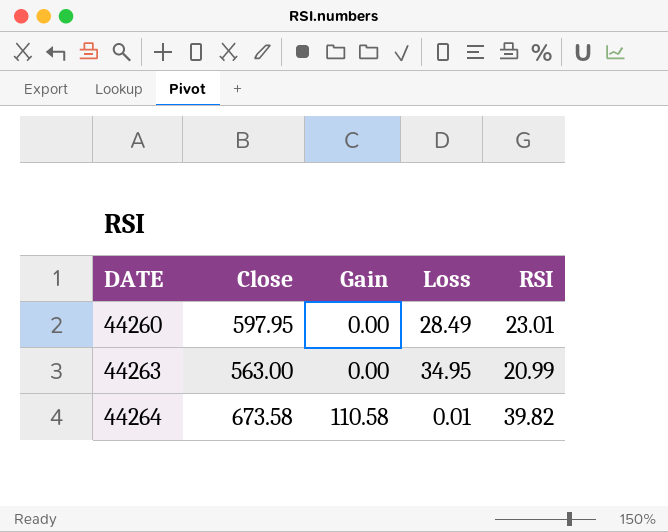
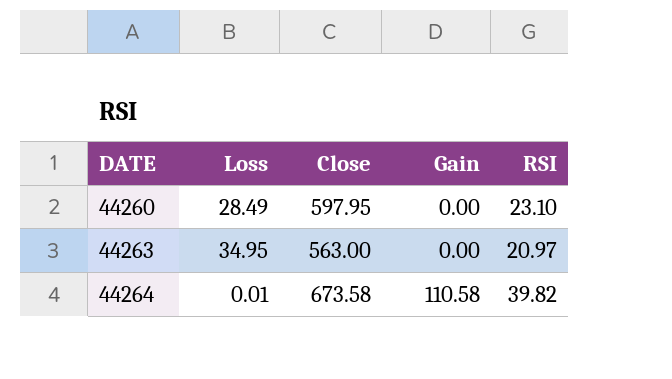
column Loss | position: 4 -> 2
44260 | RSI: 23.01 -> 23.10
44263 | RSI: 20.99 -> 20.97

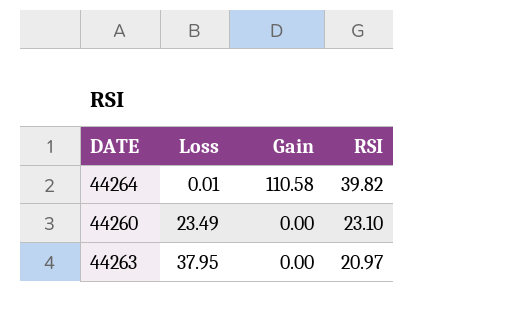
row order: DATE ascending -> Loss ascending
column Close | position: 3 -> none
44260 | Loss: 28.49 -> 23.49
44263 | Loss: 34.95 -> 37.95

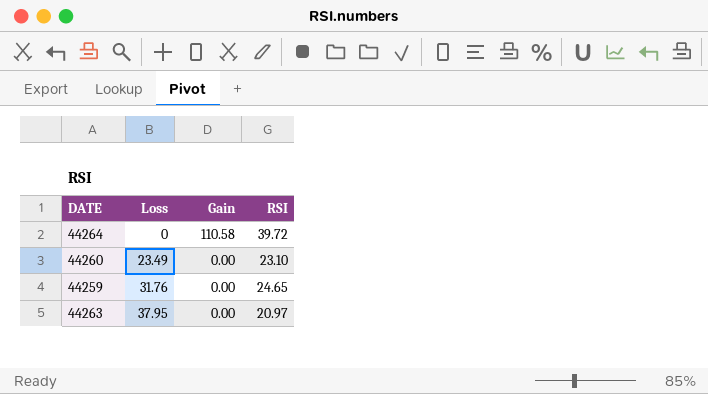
44264 | Loss: 0.01 -> 0
44264 | RSI: 39.82 -> 39.72
row 44259: none -> 31.76 | 0.00 | 24.65

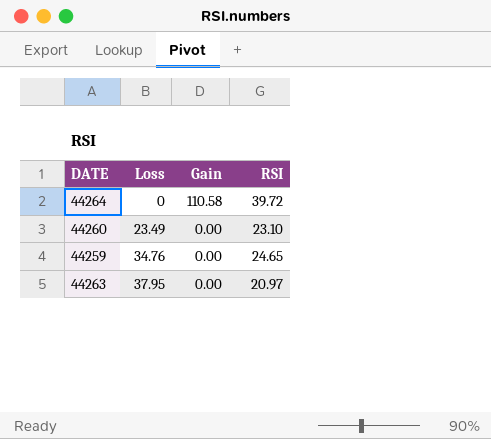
44259 | Loss: 31.76 -> 34.76

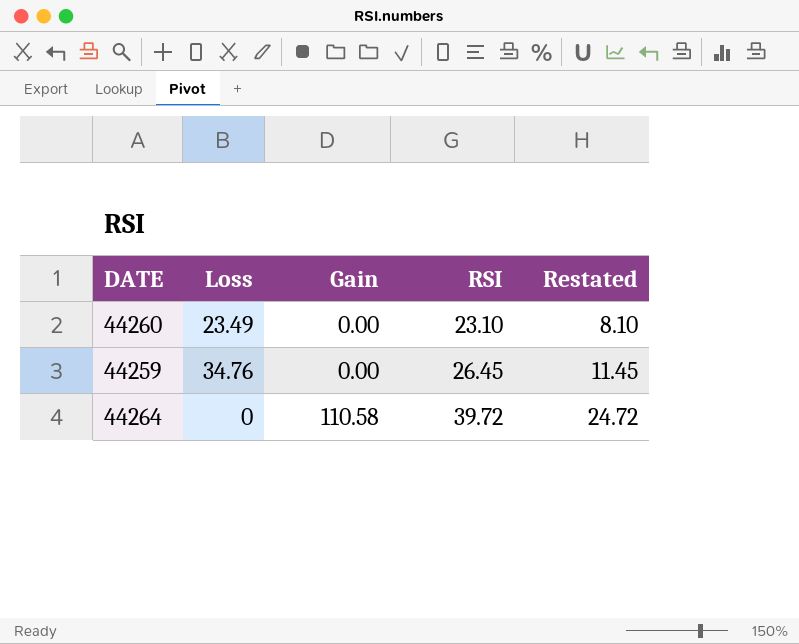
row order: Loss ascending -> Gain ascending
column Restated | formula: none -> [RSI] - 15
row 44263: 37.95 | 0.00 | 20.97 -> none
44259 | RSI: 24.65 -> 26.45

